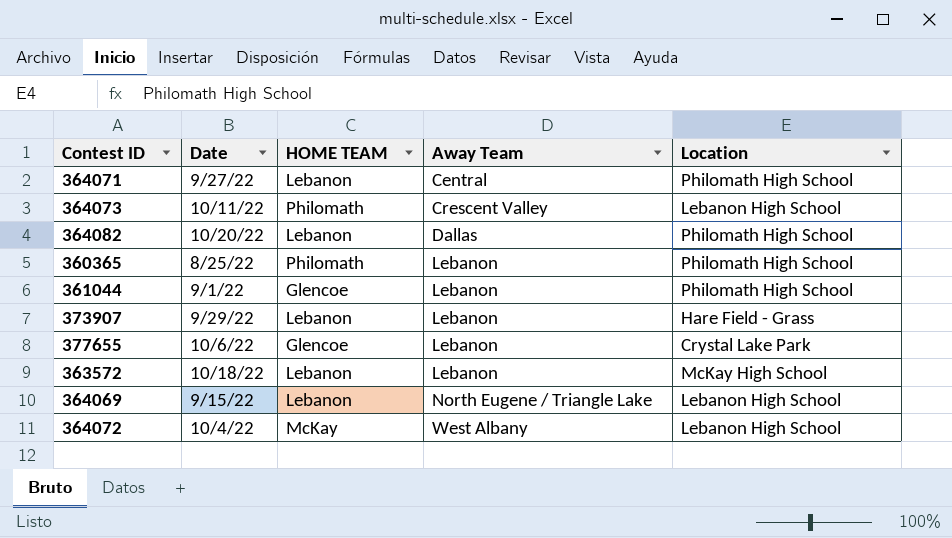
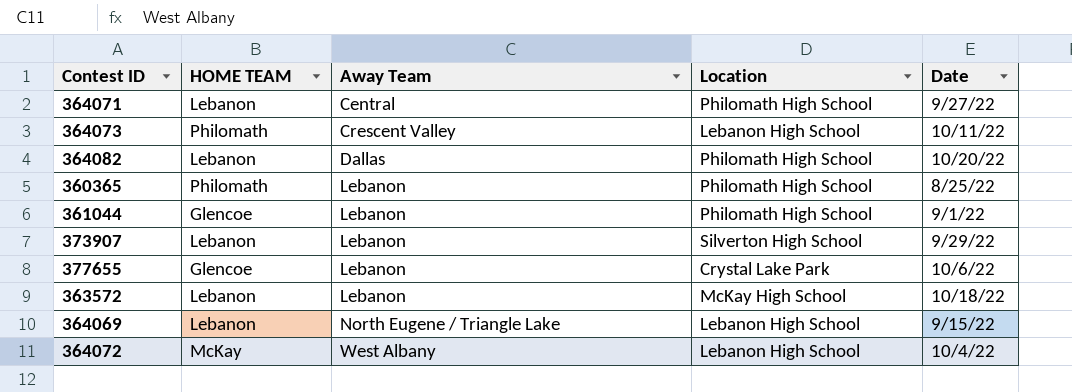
column Date | position: 2 -> 5
373907 | Location: Hare Field - Grass -> Silverton High School

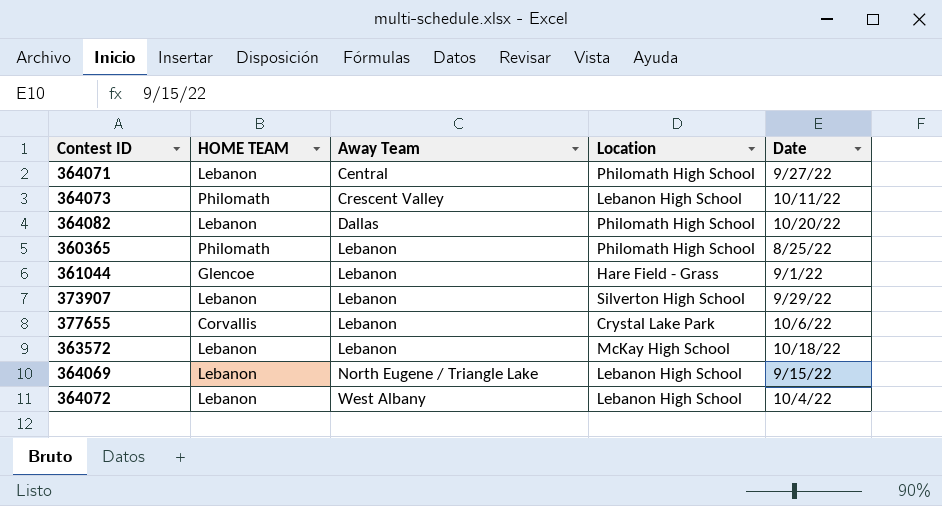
361044 | Location: Philomath High School -> Hare Field - Grass
377655 | HOME TEAM: Glencoe -> Corvallis
364072 | HOME TEAM: McKay -> Lebanon

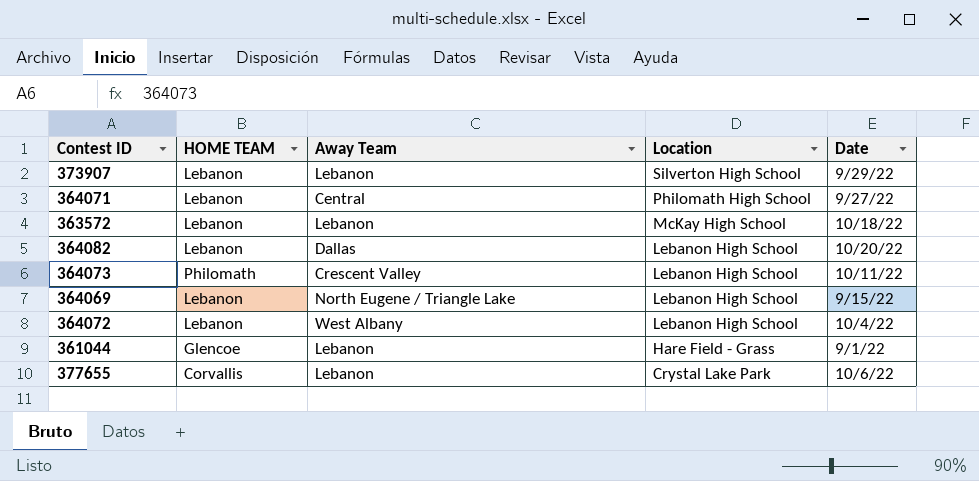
row order: Away Team ascending -> Location descending
row 360365: Philomath | Lebanon | Philomath High School | 8/25/22 -> none
364082 | Location: Philomath High School -> Lebanon High School

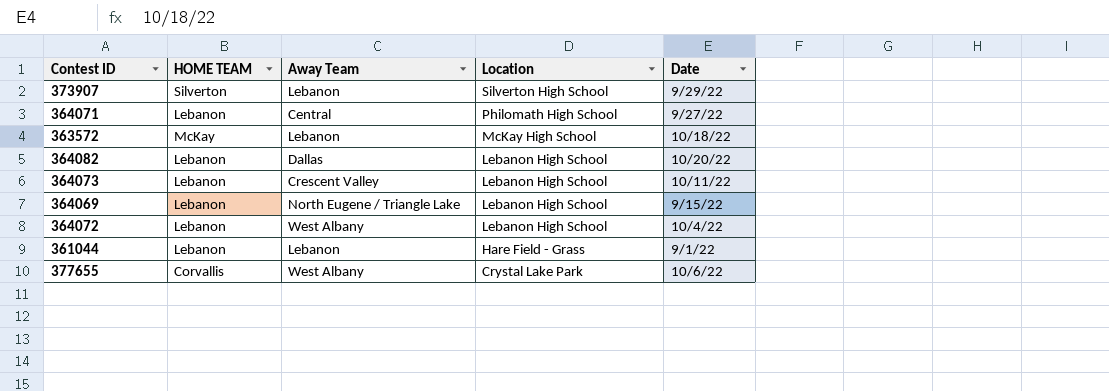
373907 | HOME TEAM: Lebanon -> Silverton
363572 | HOME TEAM: Lebanon -> McKay
364073 | HOME TEAM: Philomath -> Lebanon
361044 | HOME TEAM: Glencoe -> Lebanon
377655 | Away Team: Lebanon -> West Albany

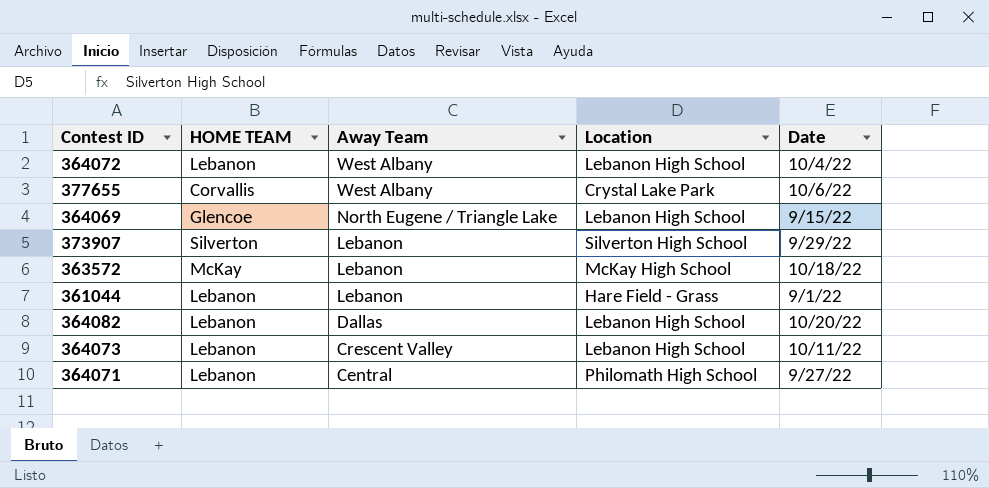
row order: Location descending -> Away Team descending
364069 | HOME TEAM: Lebanon -> Glencoe

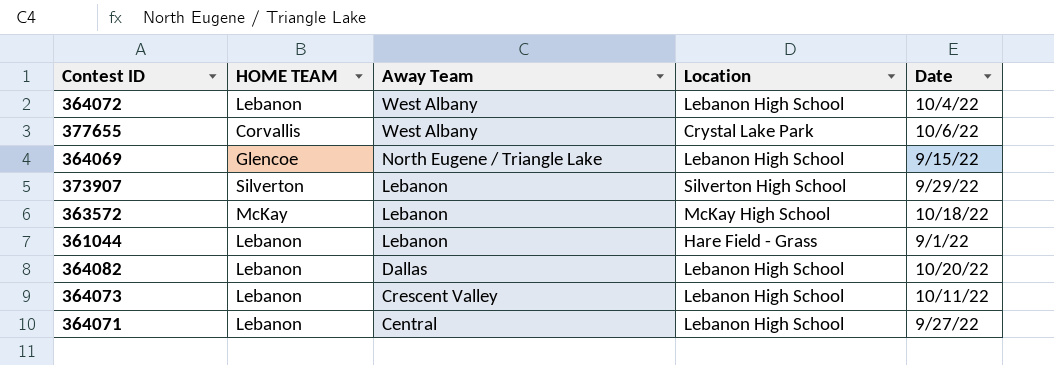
364071 | Location: Philomath High School -> Lebanon High School

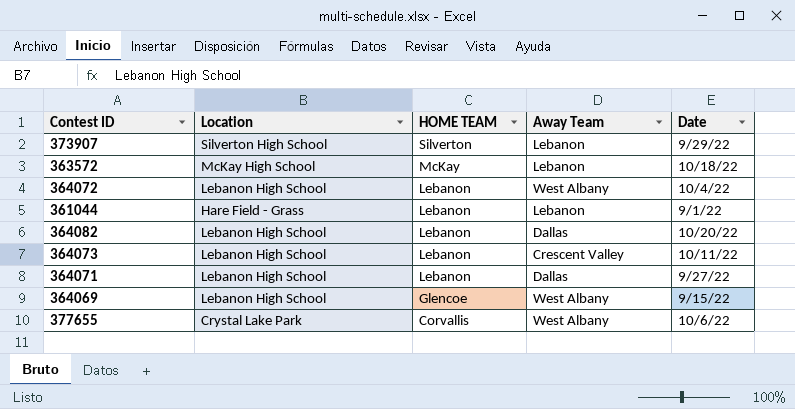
row order: Away Team descending -> HOME TEAM descending
column Location | position: 4 -> 2
364071 | Away Team: Central -> Dallas
364069 | Away Team: North Eugene / Triangle Lake -> West Albany

